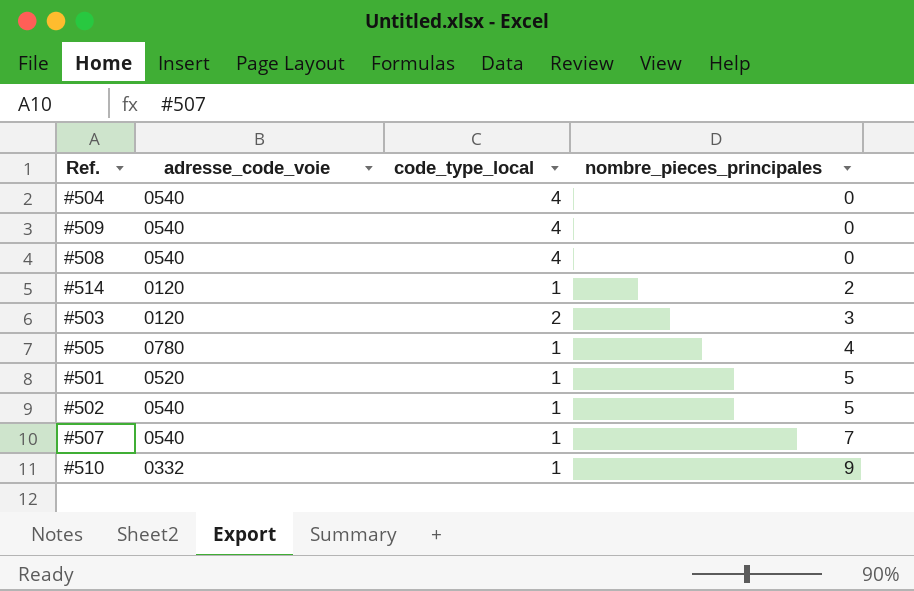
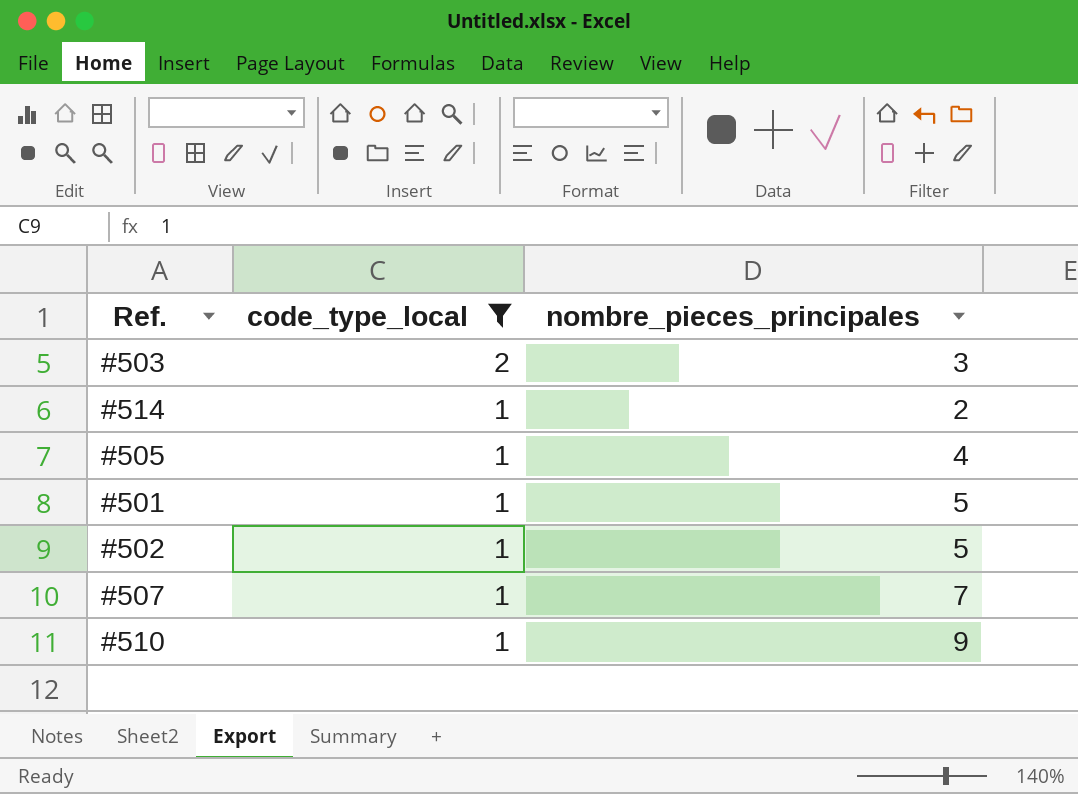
filter: none -> code_type_local != 4
row order: nombre_pieces_principales ascending -> code_type_local descending
column adresse_code_voie | position: 2 -> none

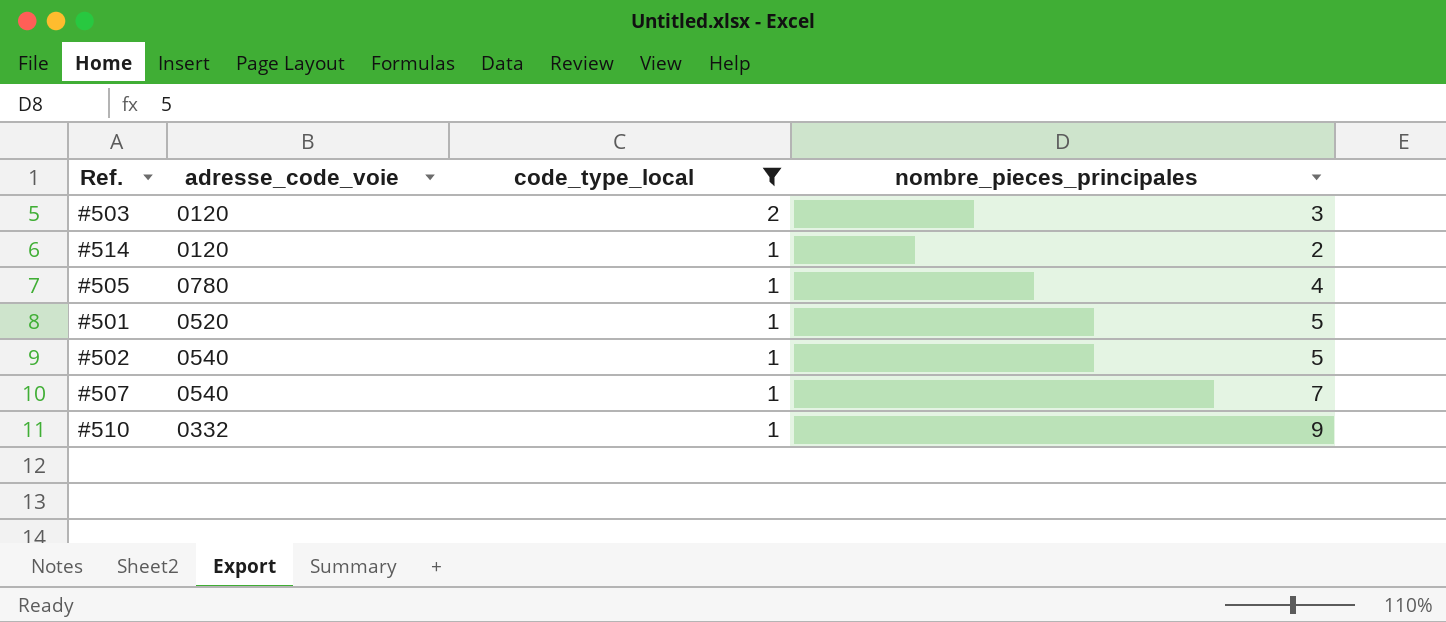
column adresse_code_voie | position: none -> 2

